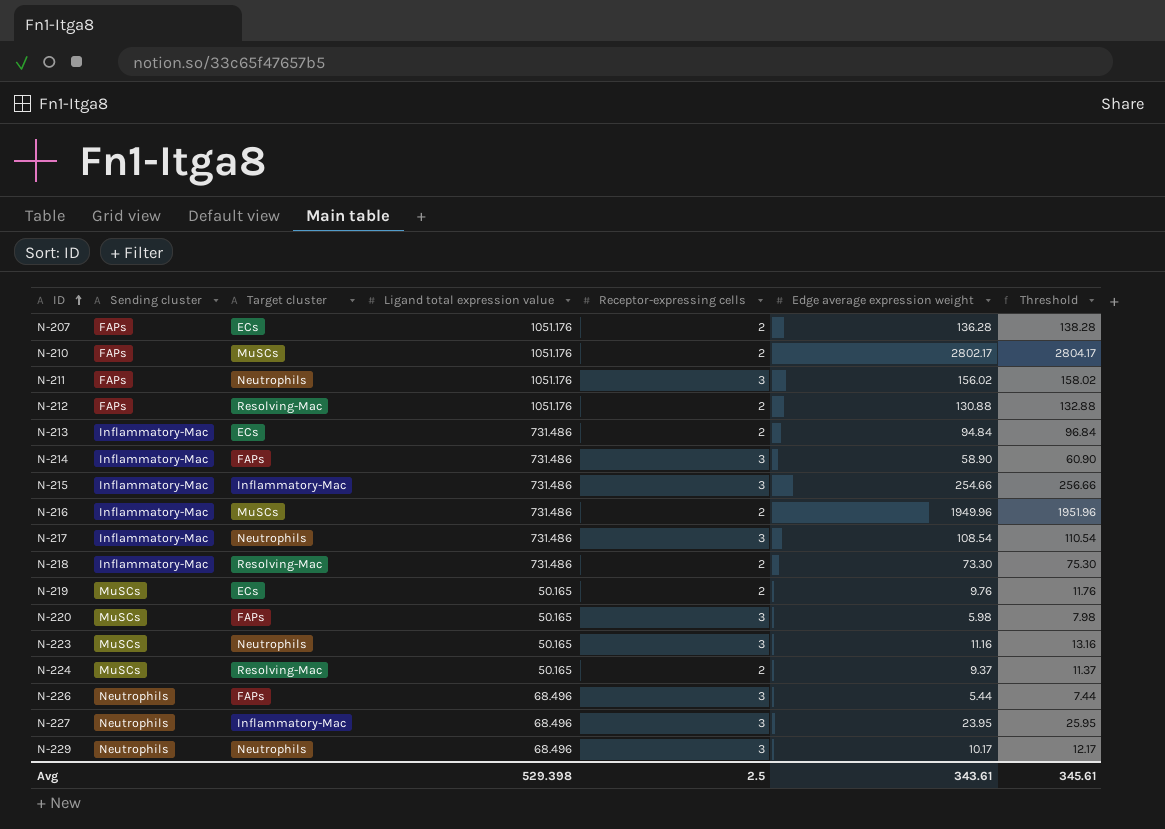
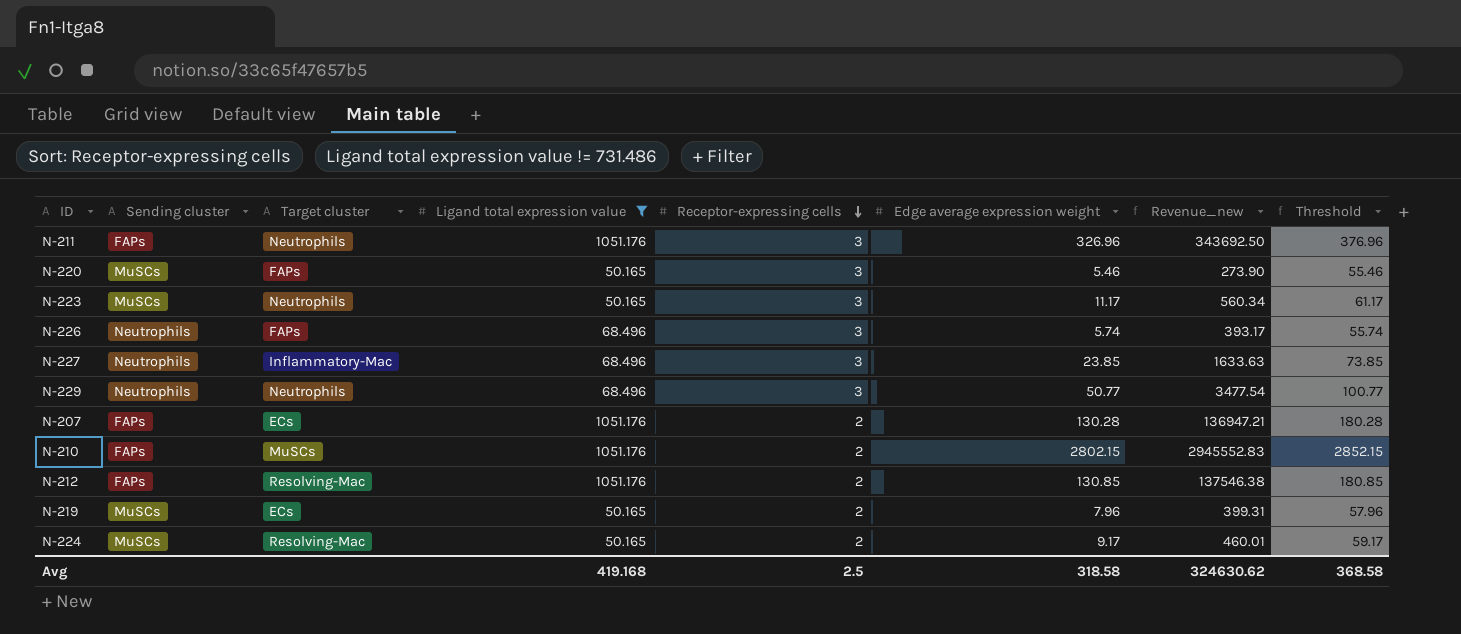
filter: none -> Ligand total expression value != 731.486
row order: ID ascending -> Receptor-expressing cells descending
column Revenue_new | formula: none -> [Ligand total expression value] * [Edge average expression weight]
column Threshold | formula: [Edge average expression weight] + 2 -> [Edge average expression weight] + 50
N-211 | Edge average expression weight: 156.02 -> 326.96
N-220 | Edge average expression weight: 5.98 -> 5.46
N-223 | Edge average expression weight: 11.16 -> 11.17
N-226 | Edge average expression weight: 5.44 -> 5.74
N-227 | Edge average expression weight: 23.95 -> 23.85
N-229 | Edge average expression weight: 10.17 -> 50.77
N-207 | Edge average expression weight: 136.28 -> 130.28
N-210 | Edge average expression weight: 2802.17 -> 2802.15
N-212 | Edge average expression weight: 130.88 -> 130.85
N-219 | Edge average expression weight: 9.76 -> 7.96
N-224 | Edge average expression weight: 9.37 -> 9.17
Avg | Ligand total expression value: 529.398 -> 419.168
Avg | Edge average expression weight: 343.61 -> 318.58
Avg | Threshold: 345.61 -> 368.58

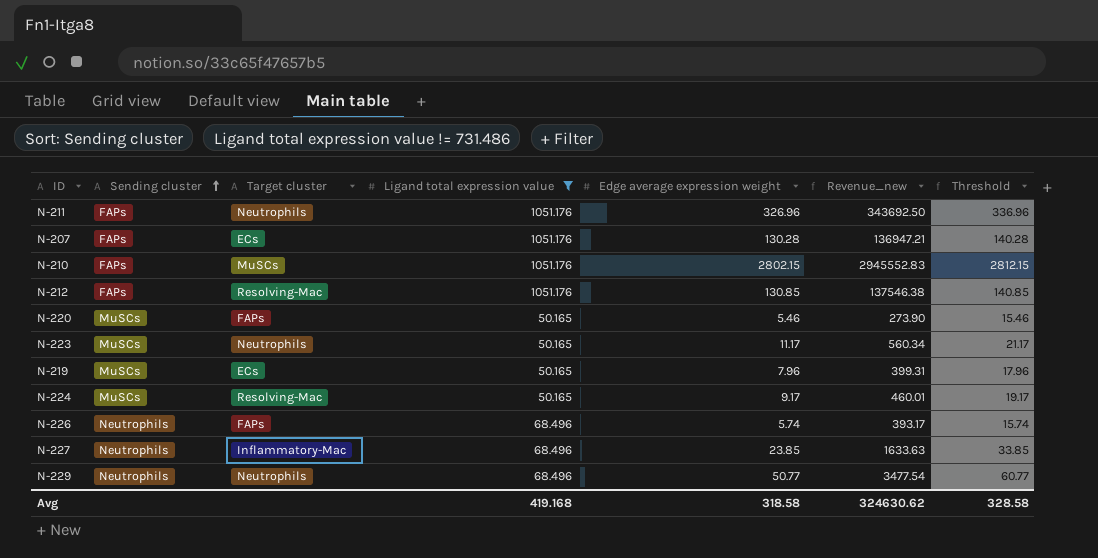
row order: Receptor-expressing cells descending -> Sending cluster ascending
column Receptor-expressing cells | position: 5 -> none
column Threshold | formula: [Edge average expression weight] + 50 -> [Edge average expression weight] + 10
Avg | Threshold: 368.58 -> 328.58

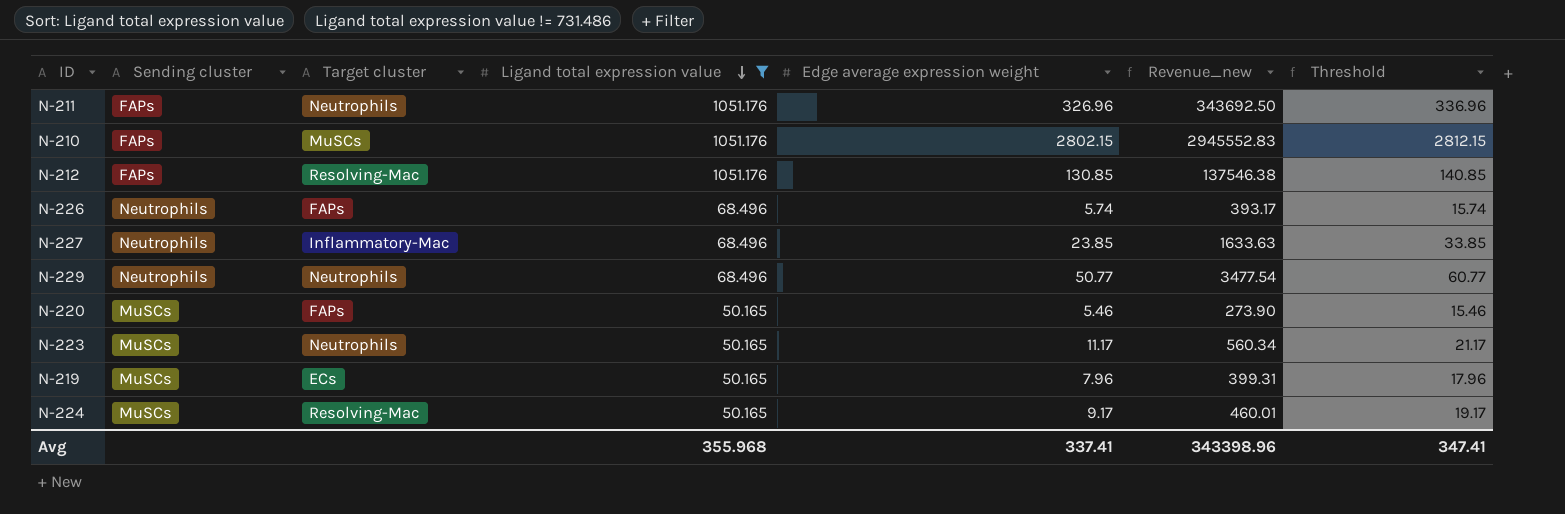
row order: Sending cluster ascending -> Ligand total expression value descending
row N-207: FAPs | ECs | 1051.176 | 130.28 | 136947.21 | 140.28 -> none
Avg | Ligand total expression value: 419.168 -> 355.968
Avg | Edge average expression weight: 318.58 -> 337.41
Avg | Revenue_new: 324630.62 -> 343398.96
Avg | Threshold: 328.58 -> 347.41

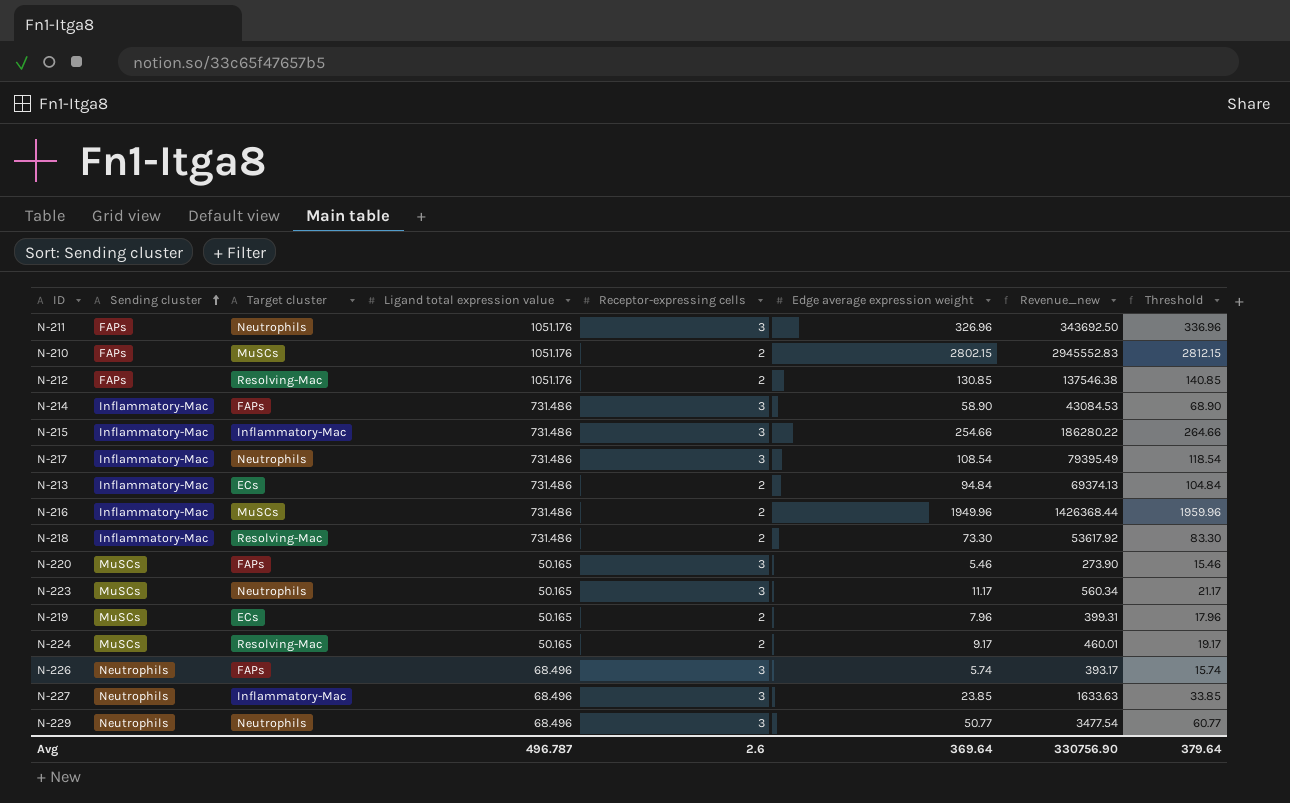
filter: Ligand total expression value != 731.486 -> none
row order: Ligand total expression value descending -> Sending cluster ascending
column Receptor-expressing cells | position: none -> 5
Avg | Ligand total expression value: 355.968 -> 496.787
Avg | Edge average expression weight: 337.41 -> 369.64
Avg | Revenue_new: 343398.96 -> 330756.90
Avg | Threshold: 347.41 -> 379.64

